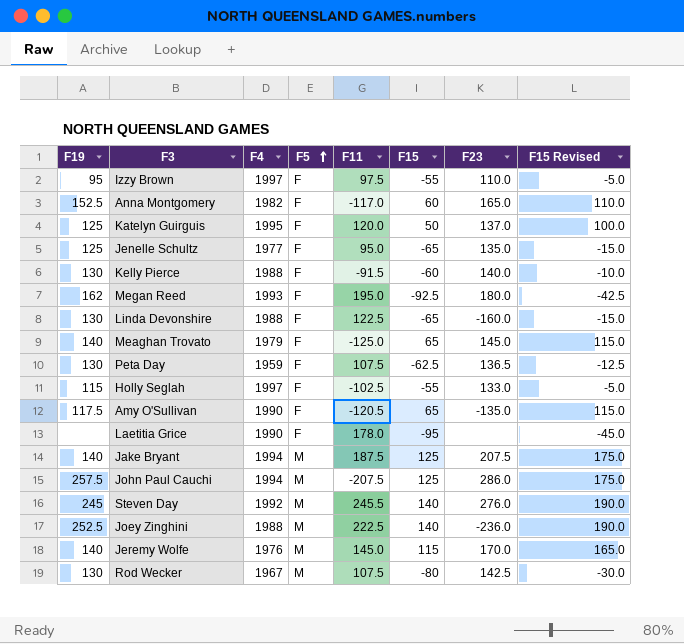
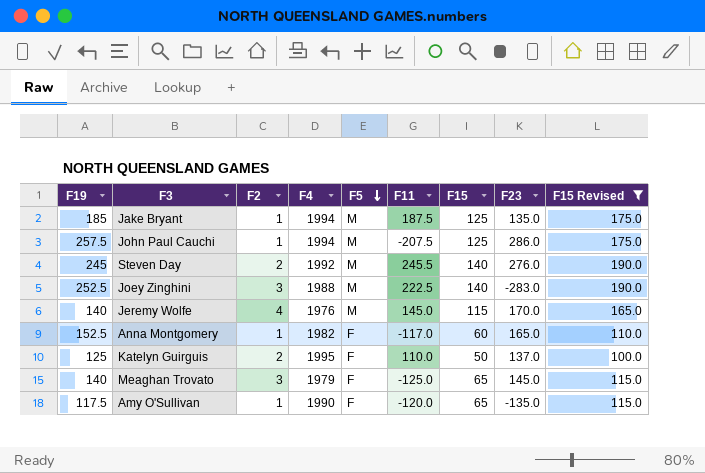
filter: none -> F15 Revised >= 100.0
row order: F5 ascending -> F5 descending
column F2 | position: none -> 3
Jake Bryant | F19: 140 -> 185
Jake Bryant | F23: 207.5 -> 135.0
Joey Zinghini | F23: -236.0 -> -283.0
Katelyn Guirguis | F11: 120.0 -> 110.0
Amy O'Sullivan | F11: -120.5 -> -120.0

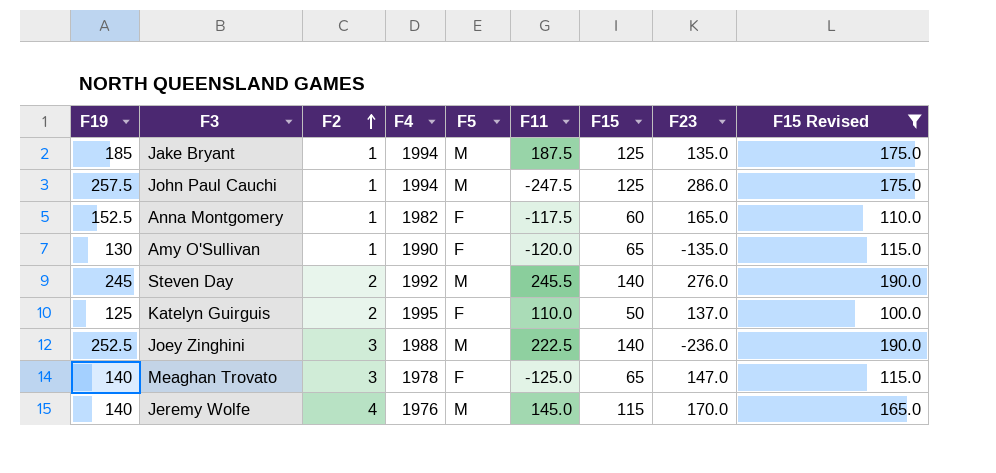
row order: F5 descending -> F2 ascending
John Paul Cauchi | F11: -207.5 -> -247.5
Anna Montgomery | F11: -117.0 -> -117.5
Amy O'Sullivan | F19: 117.5 -> 130
Joey Zinghini | F23: -283.0 -> -236.0
Meaghan Trovato | F4: 1979 -> 1978
Meaghan Trovato | F23: 145.0 -> 147.0

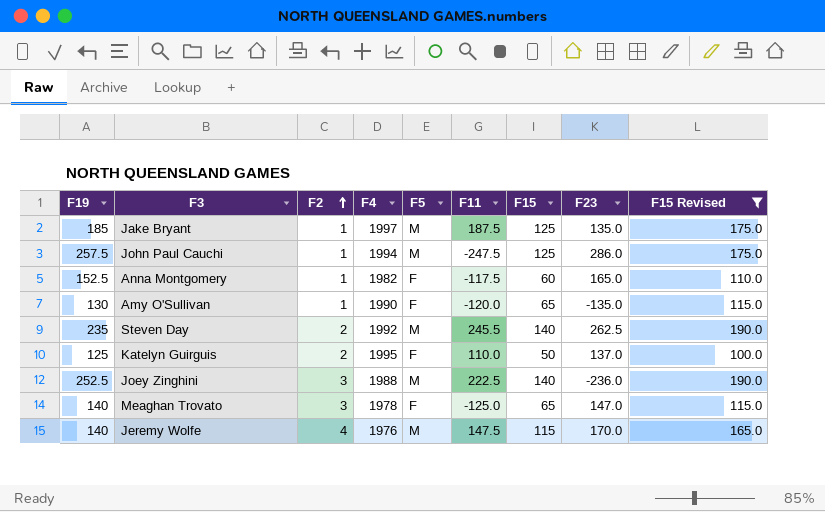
Jake Bryant | F4: 1994 -> 1997
Steven Day | F19: 245 -> 235
Steven Day | F23: 276.0 -> 262.5
Jeremy Wolfe | F11: 145.0 -> 147.5

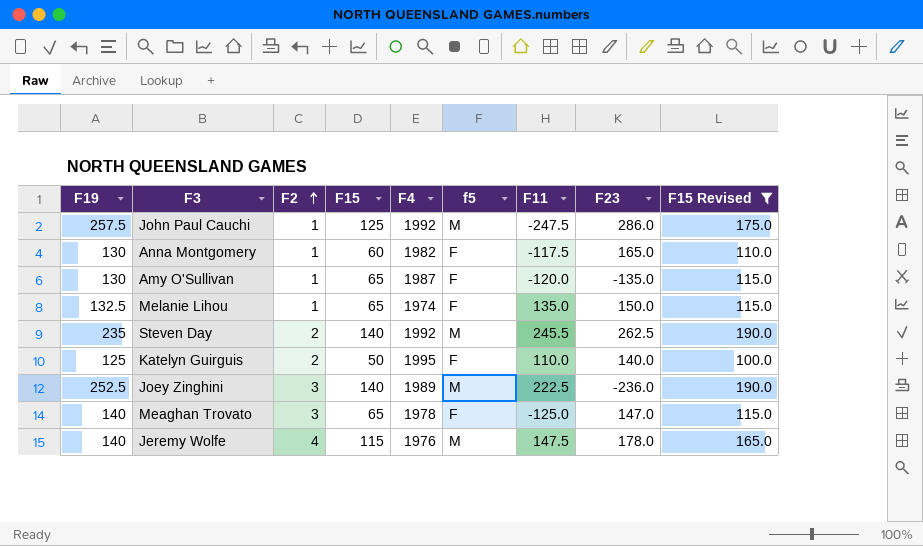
column F15 | position: 7 -> 4
column name: F5 -> f5
row Jake Bryant: 185 | 1 | 1997 | M | 187.5 | 125 | 135.0 | 175.0 -> none
John Paul Cauchi | F4: 1994 -> 1992
Anna Montgomery | F19: 152.5 -> 130
Amy O'Sullivan | F4: 1990 -> 1987
row Melanie Lihou: none -> 132.5 | 1 | 65 | 1974 | F | 135.0 | 150.0 | 115.0
Katelyn Guirguis | F23: 137.0 -> 140.0
Joey Zinghini | F4: 1988 -> 1989
Jeremy Wolfe | F23: 170.0 -> 178.0

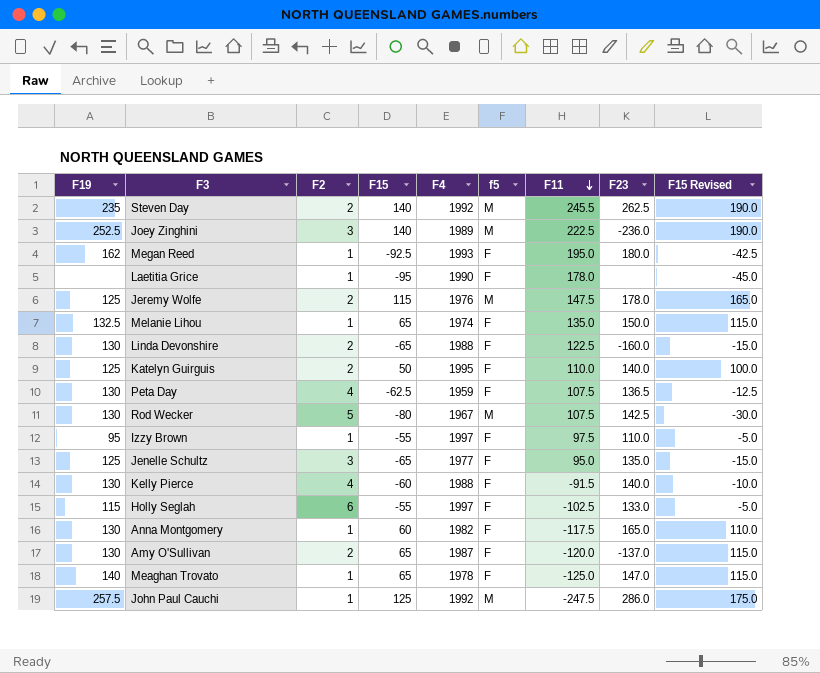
filter: F15 Revised >= 100.0 -> none
row order: F2 ascending -> F11 descending
Jeremy Wolfe | F19: 140 -> 125
Jeremy Wolfe | F2: 4 -> 2
Amy O'Sullivan | F2: 1 -> 2
Amy O'Sullivan | F23: -135.0 -> -137.0
Meaghan Trovato | F2: 3 -> 1

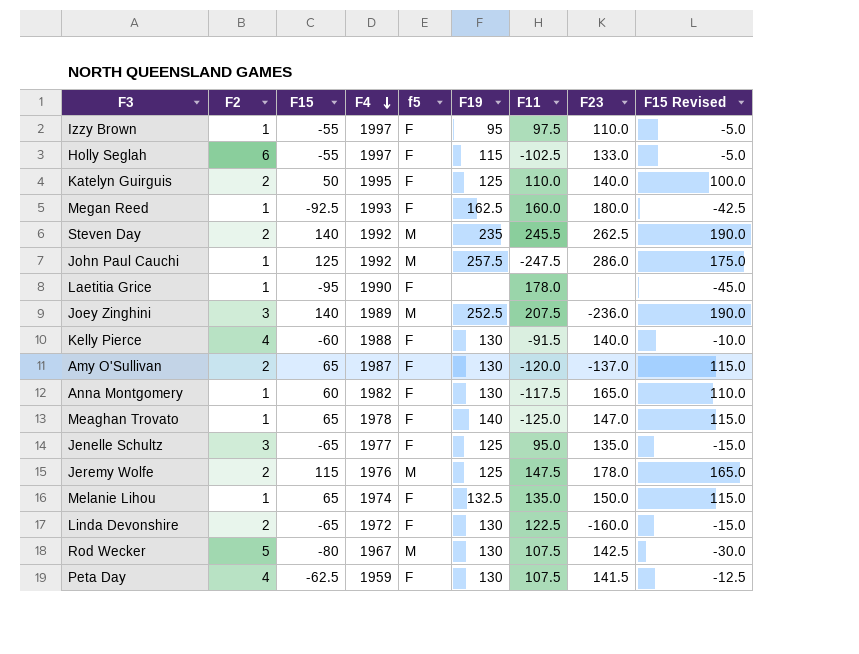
row order: F11 descending -> F4 descending
column F19 | position: 1 -> 6
Megan Reed | F19: 162 -> 162.5
Megan Reed | F11: 195.0 -> 160.0
Joey Zinghini | F11: 222.5 -> 207.5
Linda Devonshire | F4: 1988 -> 1972
Peta Day | F23: 136.5 -> 141.5

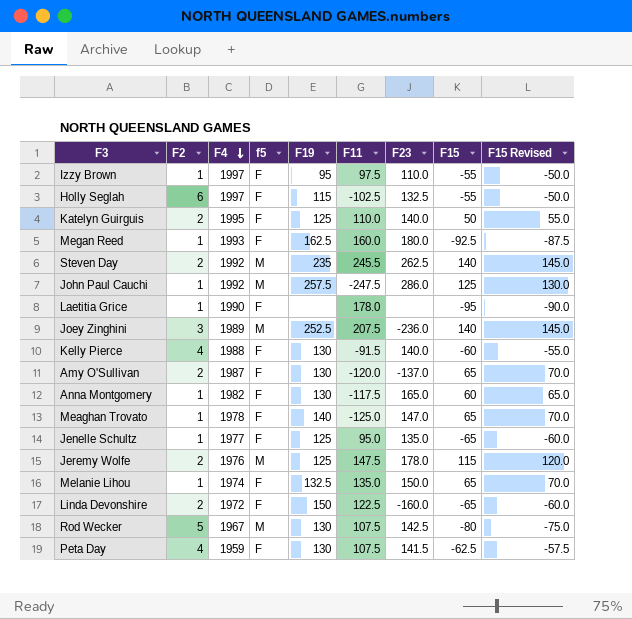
column F15 | position: 3 -> 8
column F15 Revised | formula: [F15] + 50 -> [F15] + 5
Holly Seglah | F23: 133.0 -> 132.5
Jenelle Schultz | F2: 3 -> 1
Linda Devonshire | F19: 130 -> 150

